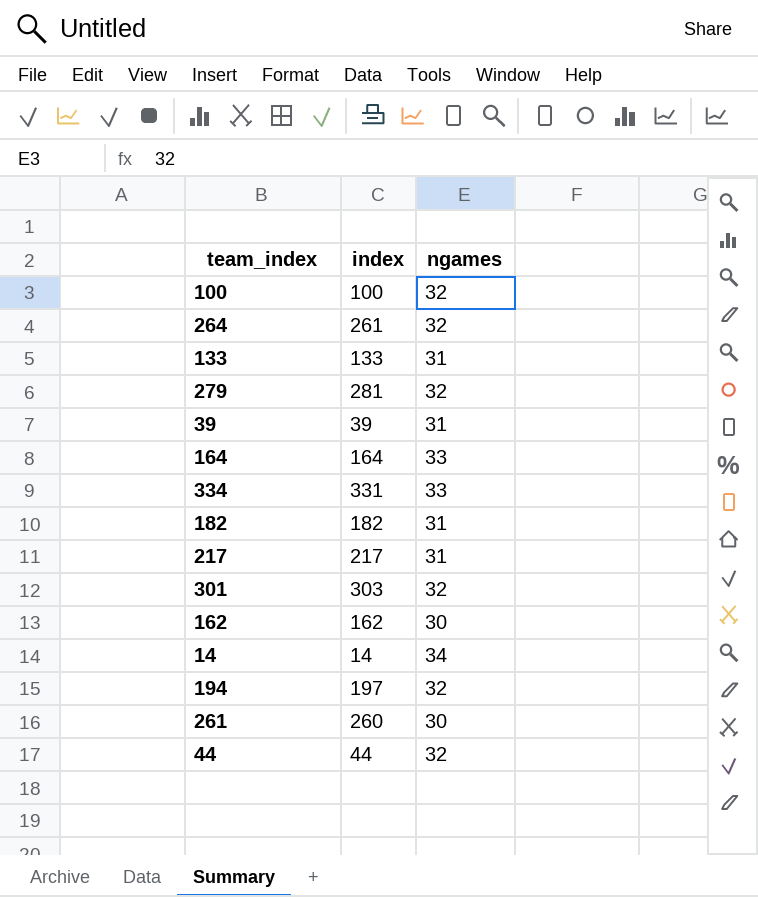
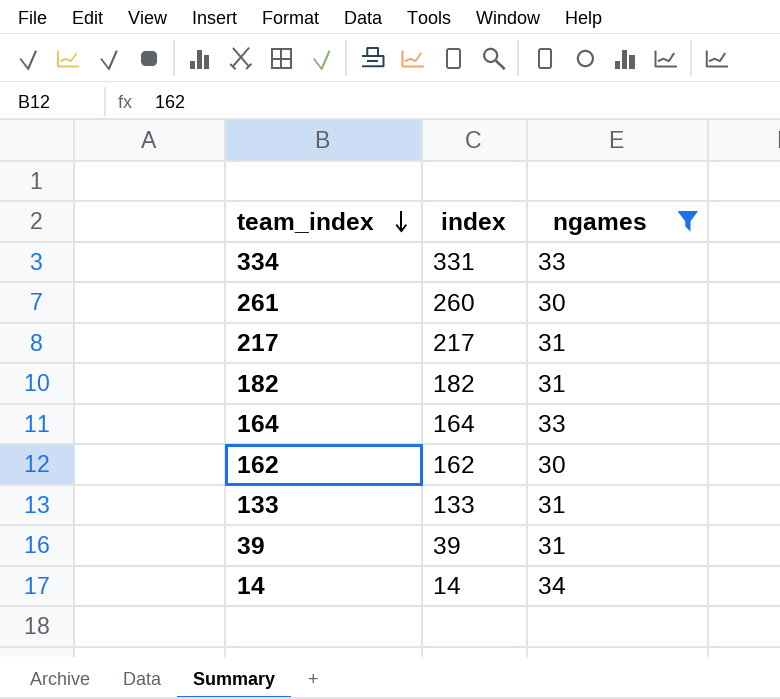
filter: none -> ngames != 32
row order: none -> team_index descending

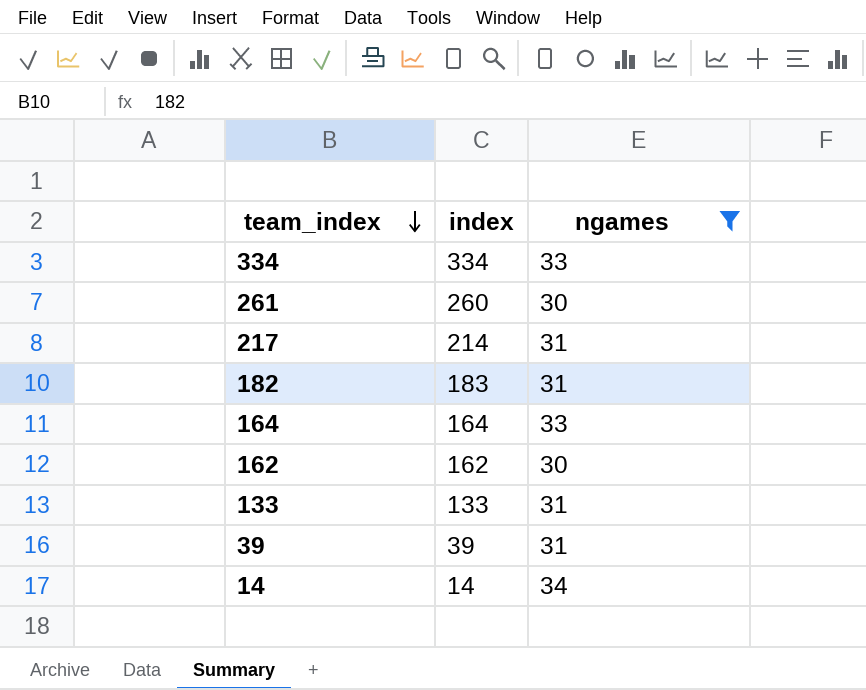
334 | index: 331 -> 334
217 | index: 217 -> 214
182 | index: 182 -> 183

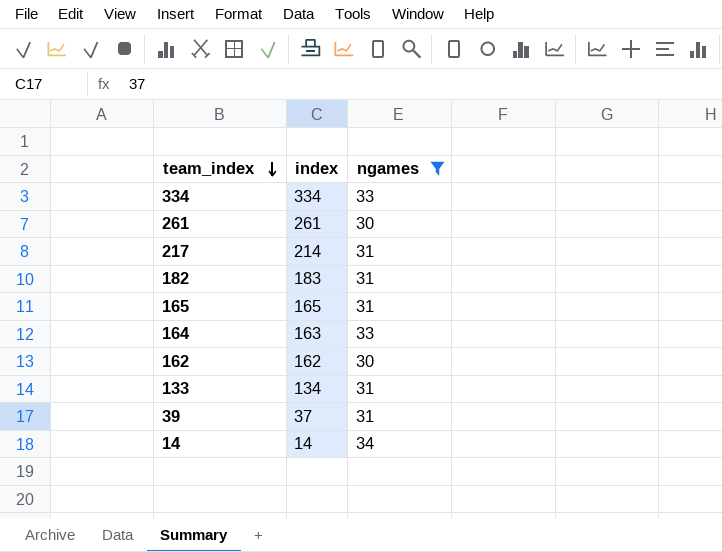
261 | index: 260 -> 261
row 165: none -> 165 | 31
164 | index: 164 -> 163
133 | index: 133 -> 134
39 | index: 39 -> 37

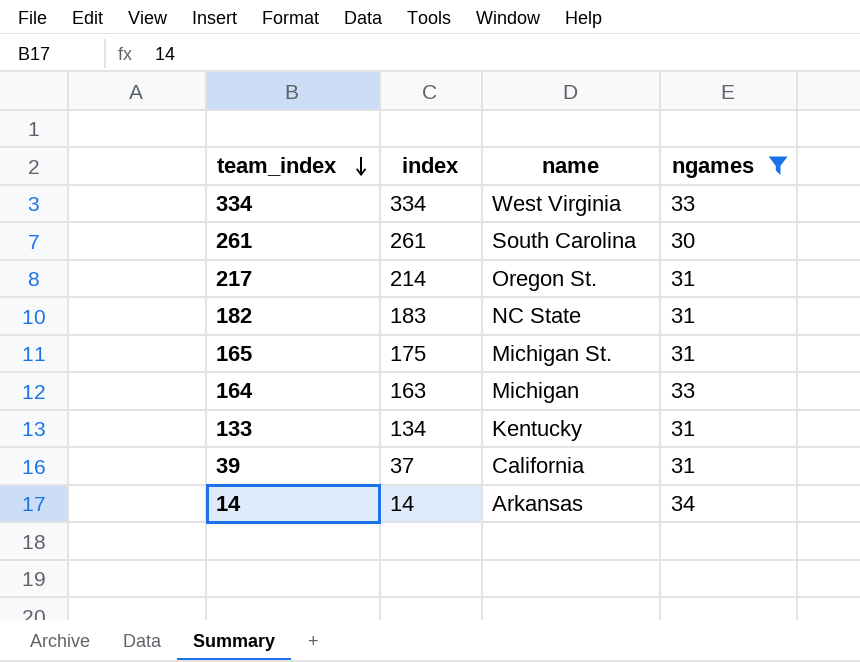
column name | position: none -> 3
row 162: 162 | 30 -> none
165 | index: 165 -> 175

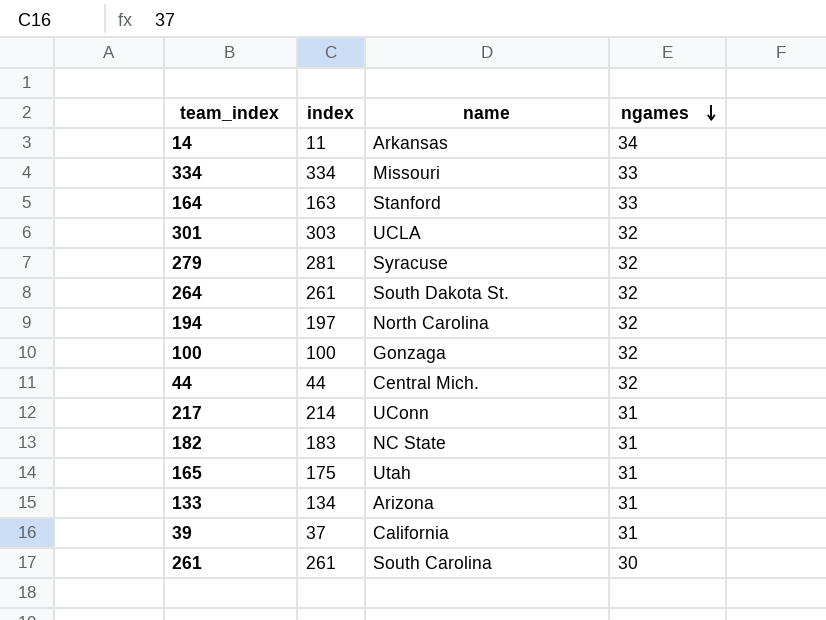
filter: ngames != 32 -> none
row order: team_index descending -> ngames descending
14 | index: 14 -> 11
334 | name: West Virginia -> Missouri
164 | name: Michigan -> Stanford
217 | name: Oregon St. -> UConn
165 | name: Michigan St. -> Utah
133 | name: Kentucky -> Arizona

